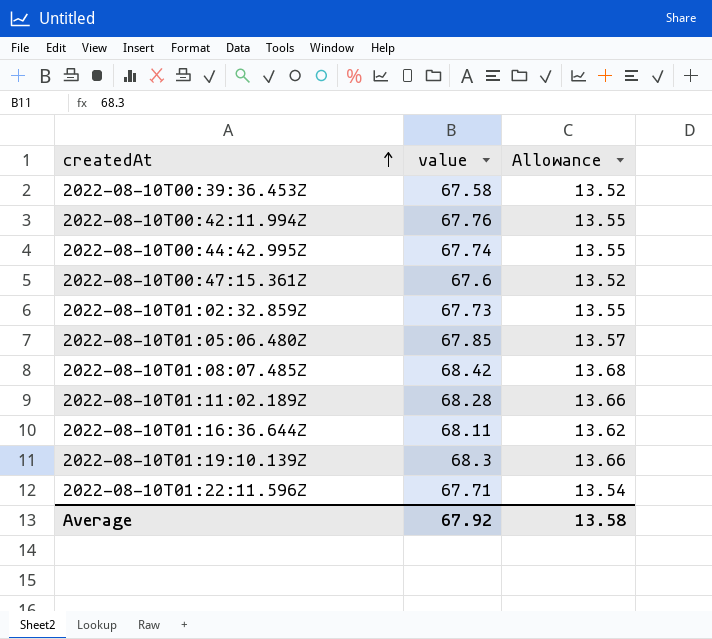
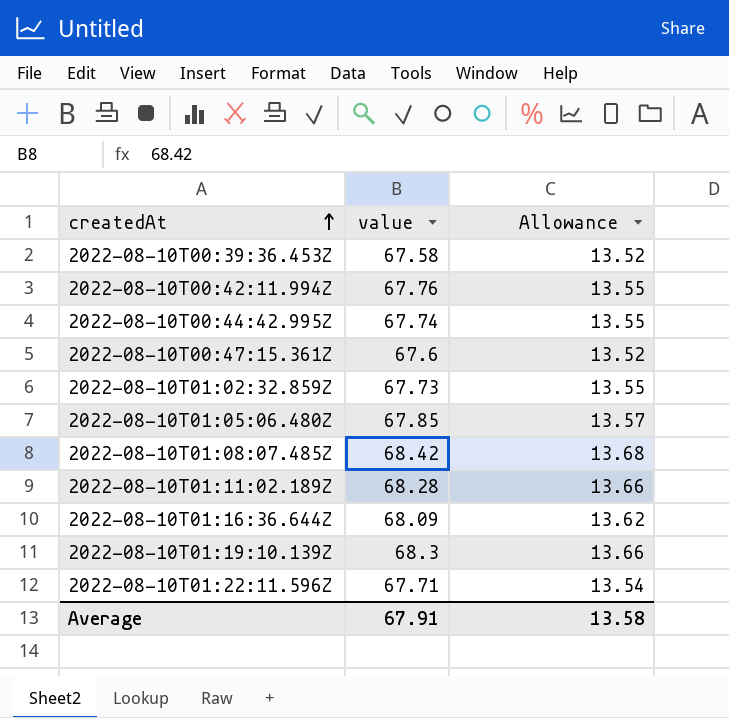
2022-08-10T01:16:36.644Z | value: 68.11 -> 68.09
Average | value: 67.92 -> 67.91

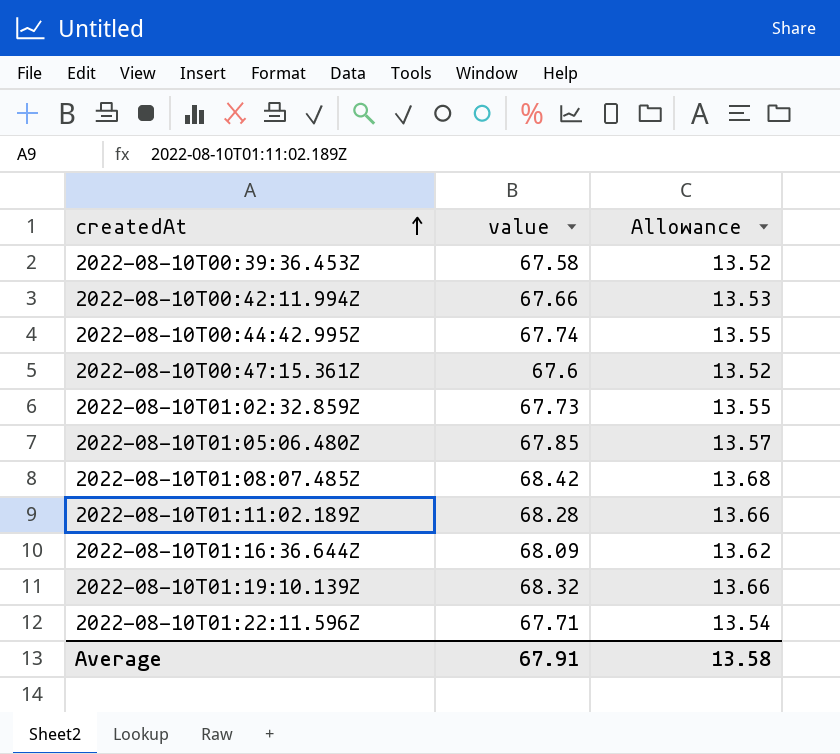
2022-08-10T00:42:11.994Z | value: 67.76 -> 67.66
2022-08-10T00:42:11.994Z | Allowance: 13.55 -> 13.53
2022-08-10T01:19:10.139Z | value: 68.3 -> 68.32

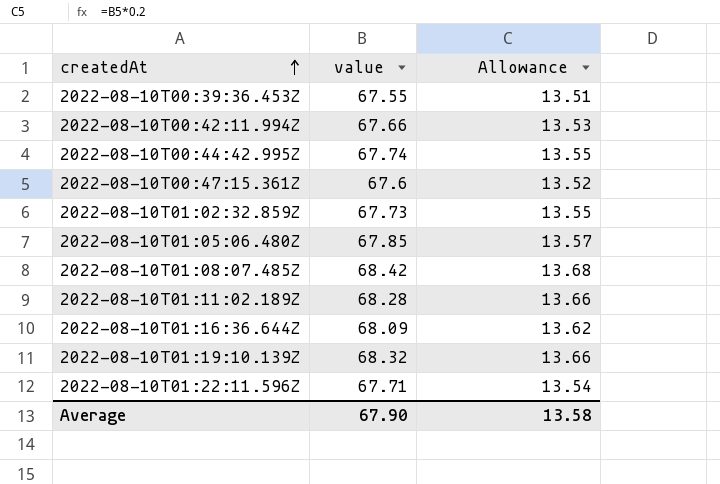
2022-08-10T00:39:36.453Z | value: 67.58 -> 67.55
2022-08-10T00:39:36.453Z | Allowance: 13.52 -> 13.51
Average | value: 67.91 -> 67.90

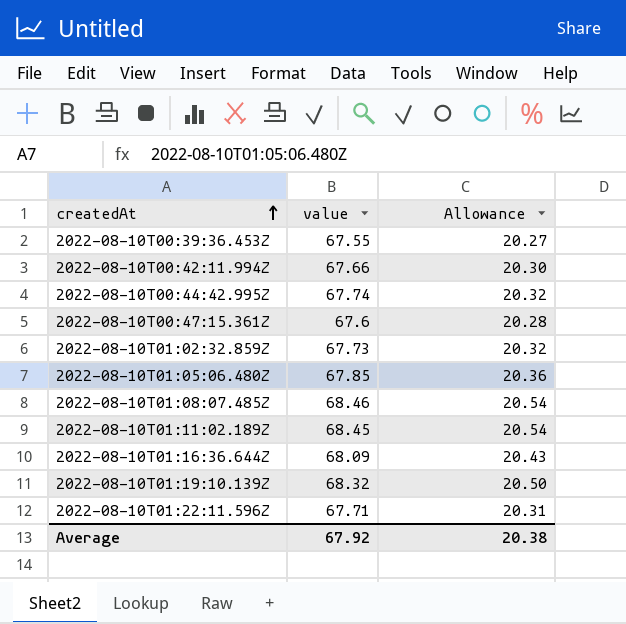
column Allowance | formula: [value] * 0.2 -> [value] * 0.3
2022-08-10T01:08:07.485Z | value: 68.42 -> 68.46
2022-08-10T01:11:02.189Z | value: 68.28 -> 68.45
Average | value: 67.90 -> 67.92
Average | Allowance: 13.58 -> 20.38

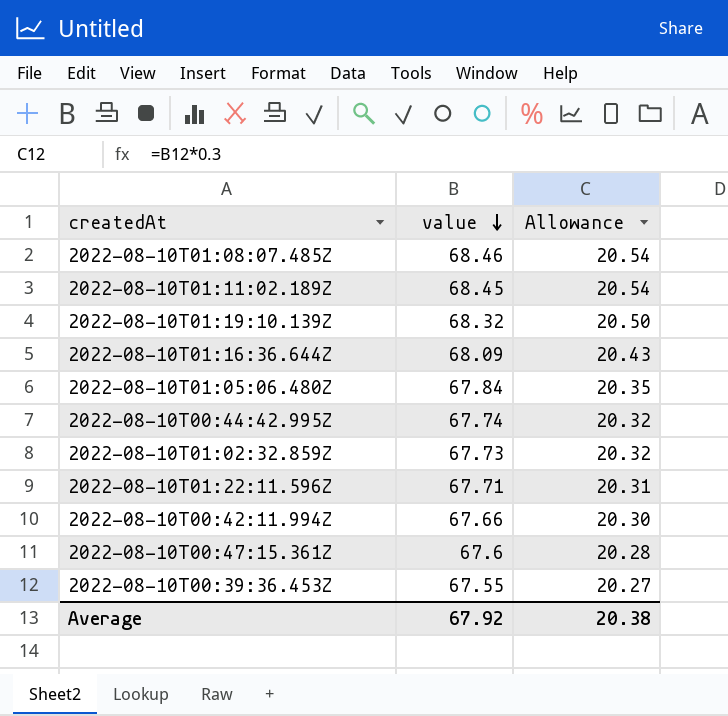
row order: createdAt ascending -> value descending
2022-08-10T01:05:06.480Z | value: 67.85 -> 67.84
2022-08-10T01:05:06.480Z | Allowance: 20.36 -> 20.35

